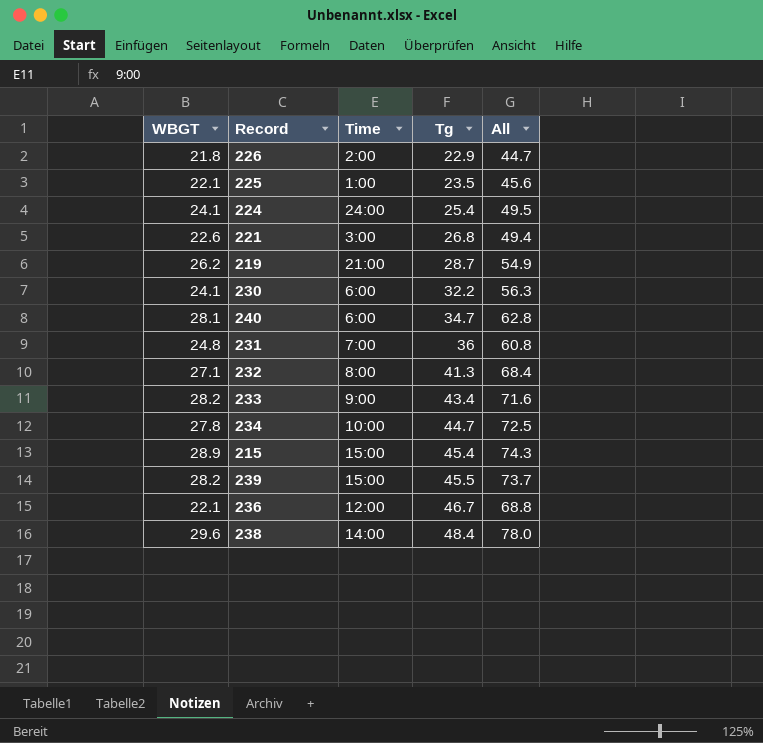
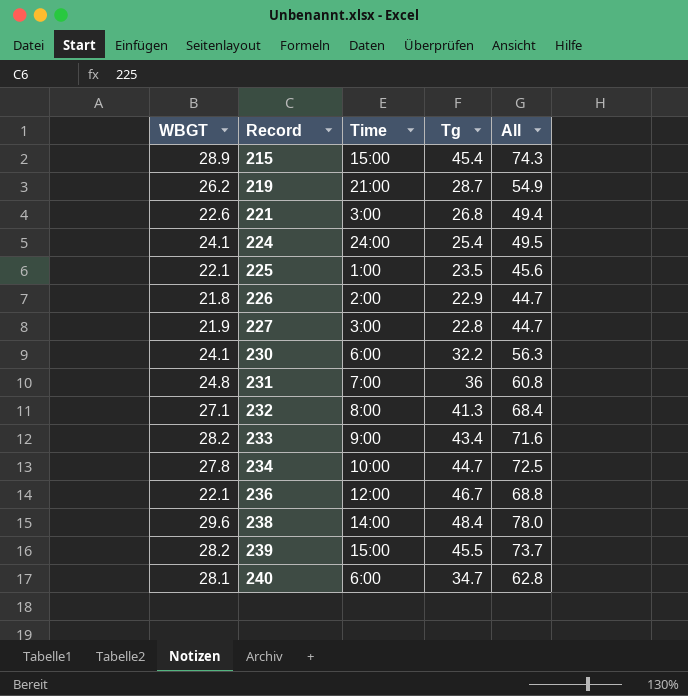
row order: Tg ascending -> Record ascending
row 227: none -> 21.9 | 3:00 | 22.8 | 44.7

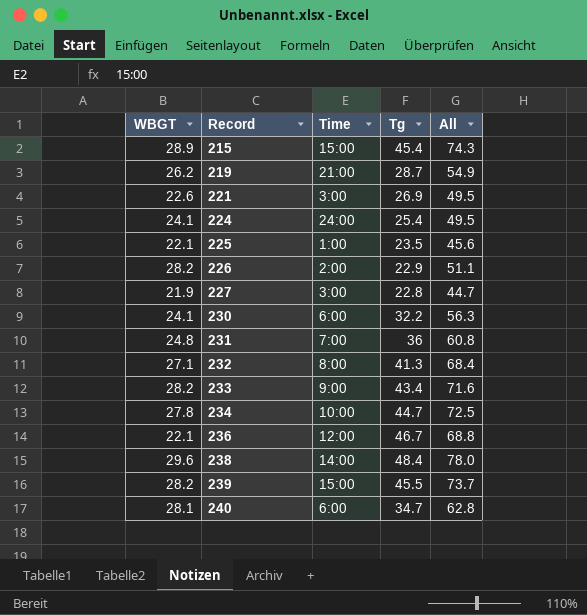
221 | Tg: 26.8 -> 26.9
221 | All: 49.4 -> 49.5
226 | WBGT: 21.8 -> 28.2
226 | All: 44.7 -> 51.1

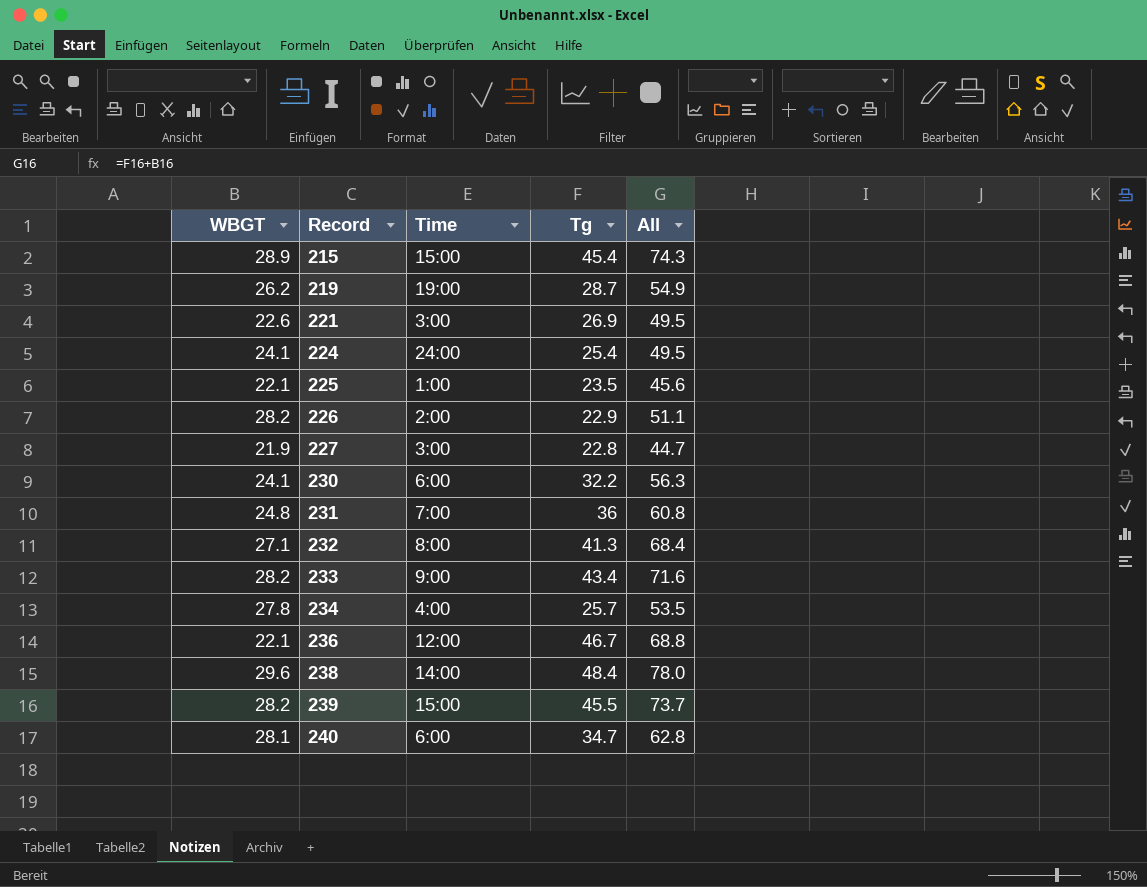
219 | Time: 21:00 -> 19:00
234 | Time: 10:00 -> 4:00
234 | Tg: 44.7 -> 25.7
234 | All: 72.5 -> 53.5

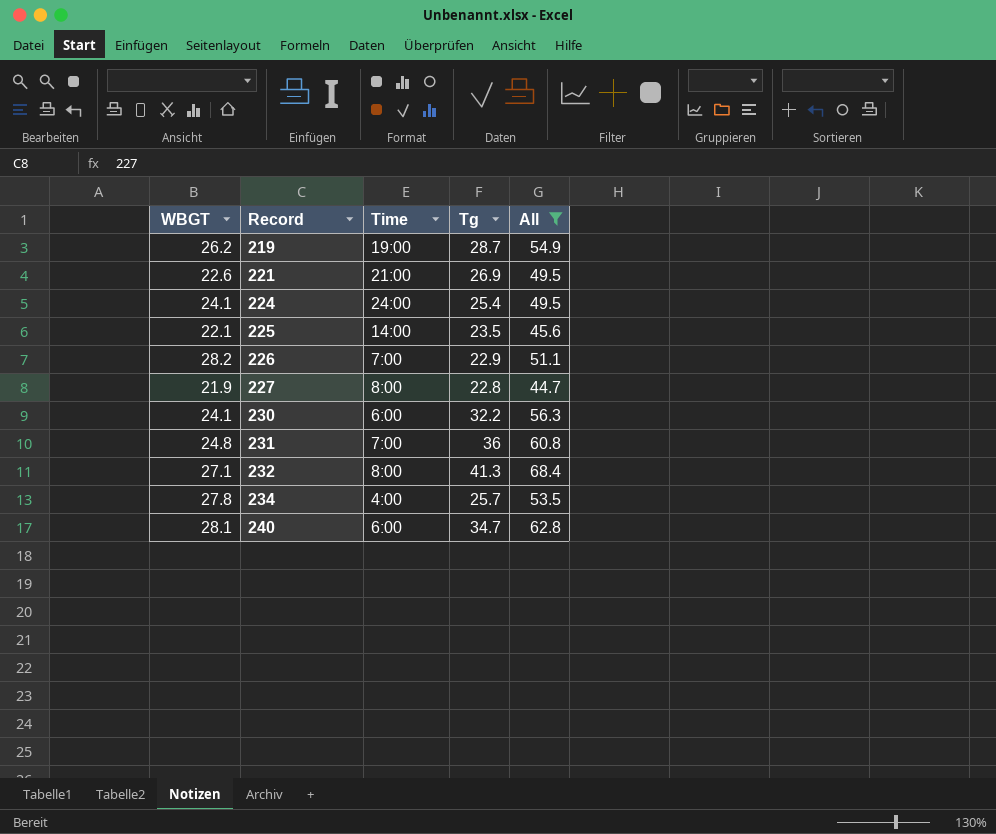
filter: none -> All <= 68.4
221 | Time: 3:00 -> 21:00
225 | Time: 1:00 -> 14:00
226 | Time: 2:00 -> 7:00
227 | Time: 3:00 -> 8:00

